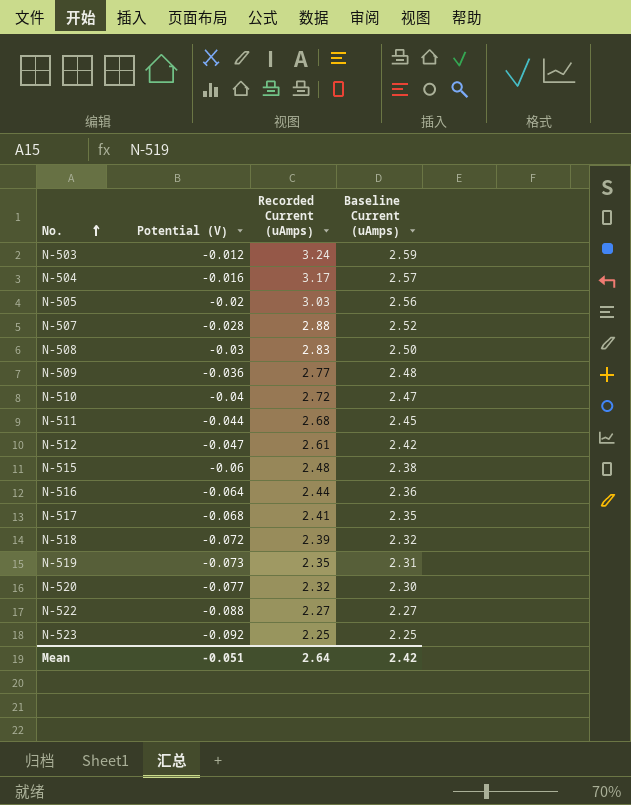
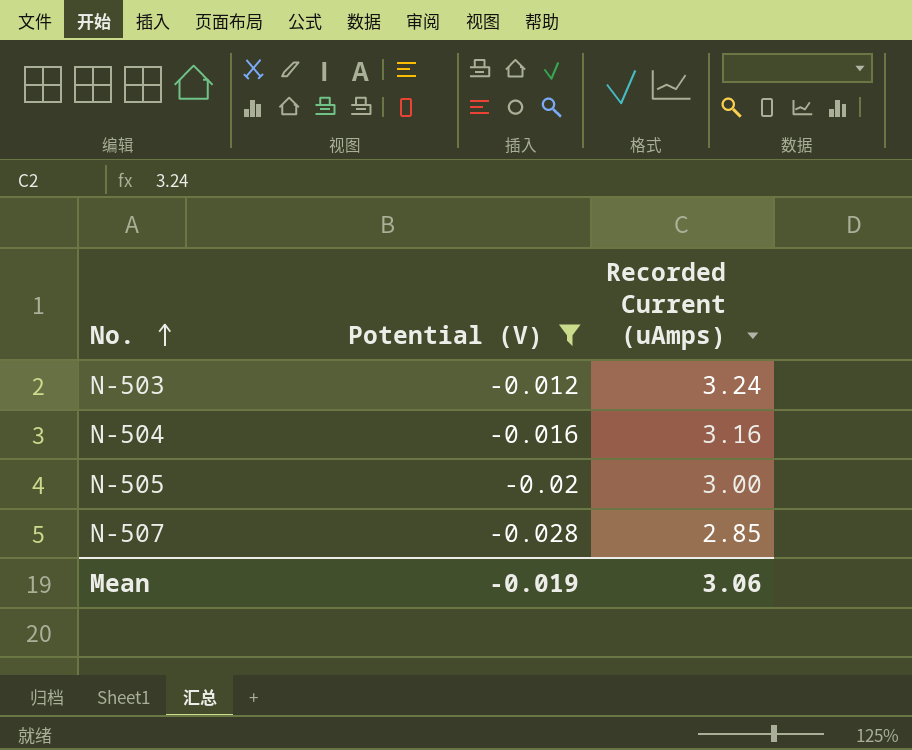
filter: none -> Potential (V) >= -0.028
column Baseline Current (uAmps) | position: 4 -> none
N-504 | Recorded Current (uAmps): 3.17 -> 3.16
N-505 | Recorded Current (uAmps): 3.03 -> 3.00
N-507 | Recorded Current (uAmps): 2.88 -> 2.85
Mean | Potential (V): -0.051 -> -0.019
Mean | Recorded Current (uAmps): 2.64 -> 3.06

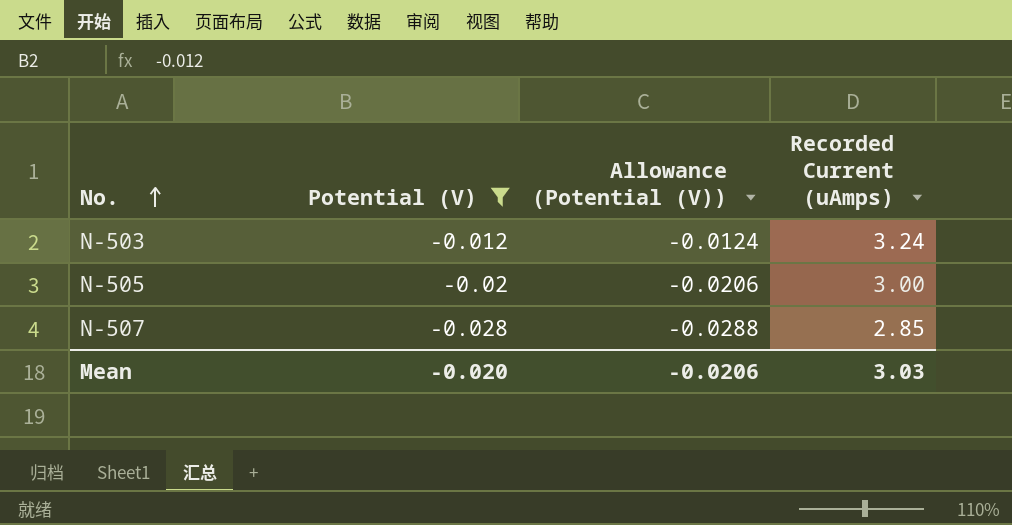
column Allowance (Potential (V)) | formula: none -> [Potential (V)] * 1.03
row N-504: -0.016 | 3.16 -> none
Mean | Potential (V): -0.019 -> -0.020
Mean | Recorded Current (uAmps): 3.06 -> 3.03

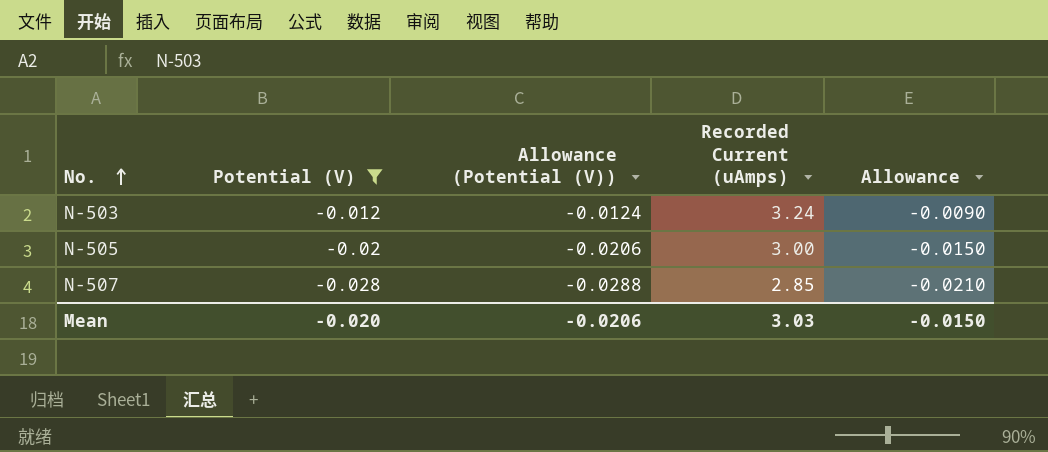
column Allowance | formula: none -> [Potential (V)] * 0.75

